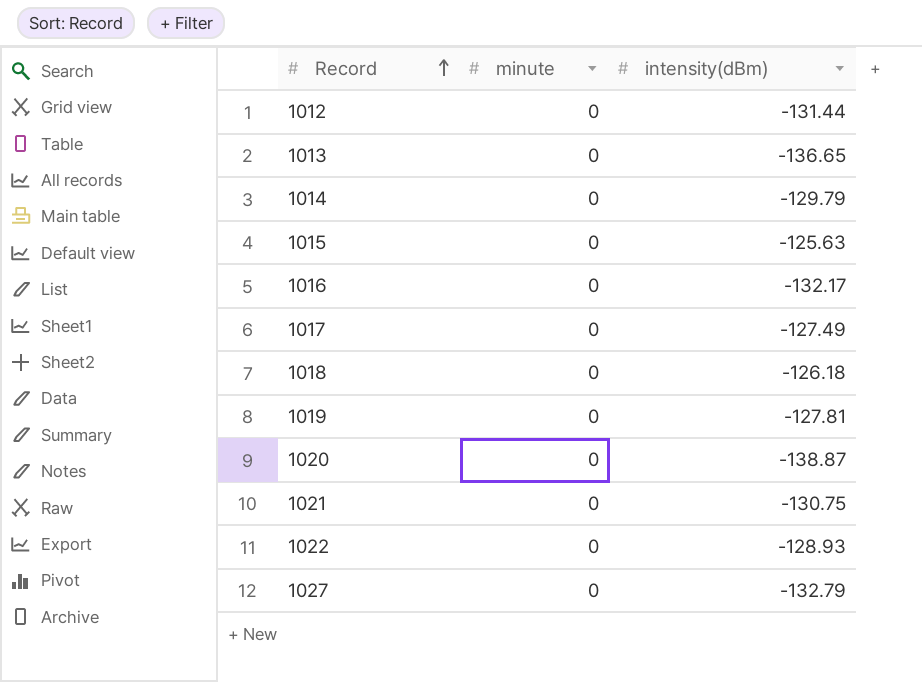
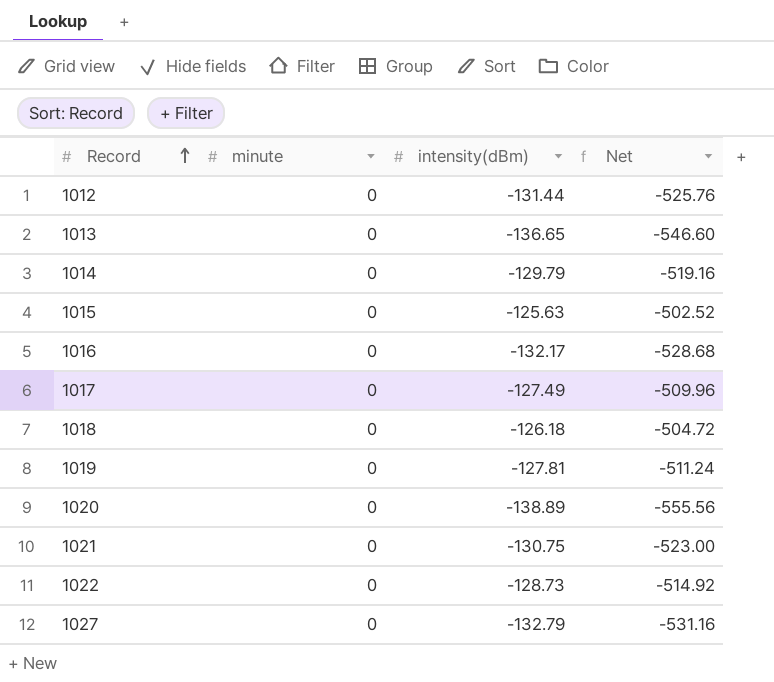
column Net | formula: none -> [intensity(dBm)] * 4
1020 | intensity(dBm): -138.87 -> -138.89
1022 | intensity(dBm): -128.93 -> -128.73

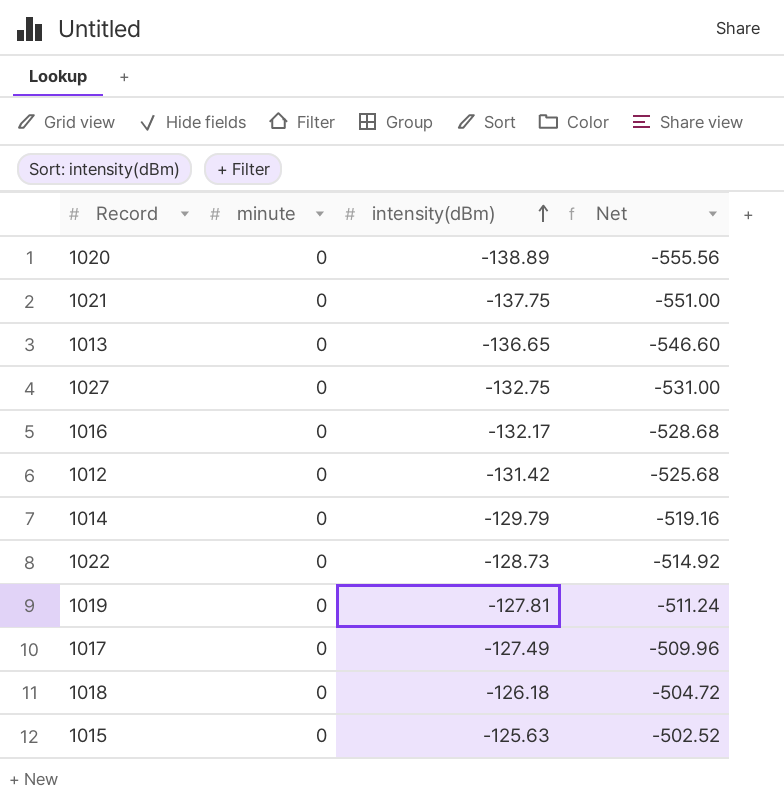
row order: Record ascending -> intensity(dBm) ascending
1021 | intensity(dBm): -130.75 -> -137.75
1021 | Net: -523.00 -> -551.00
1027 | intensity(dBm): -132.79 -> -132.75
1027 | Net: -531.16 -> -531.00
1012 | intensity(dBm): -131.44 -> -131.42
1012 | Net: -525.76 -> -525.68

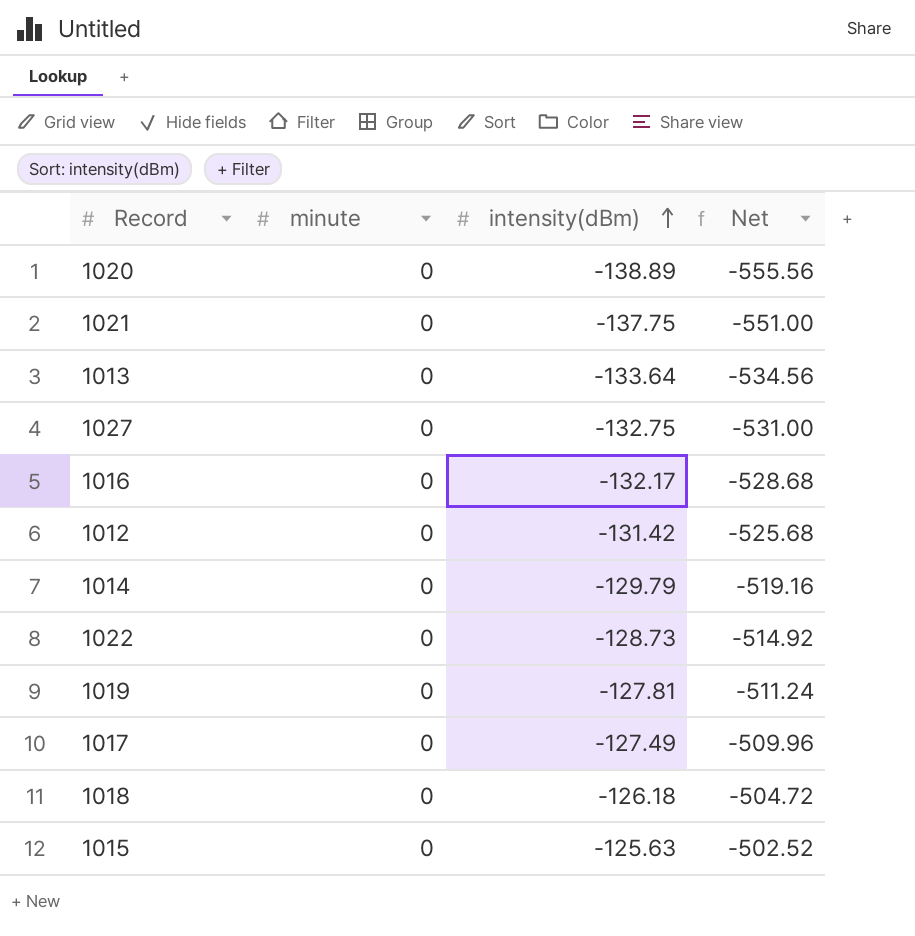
1013 | intensity(dBm): -136.65 -> -133.64
1013 | Net: -546.60 -> -534.56

